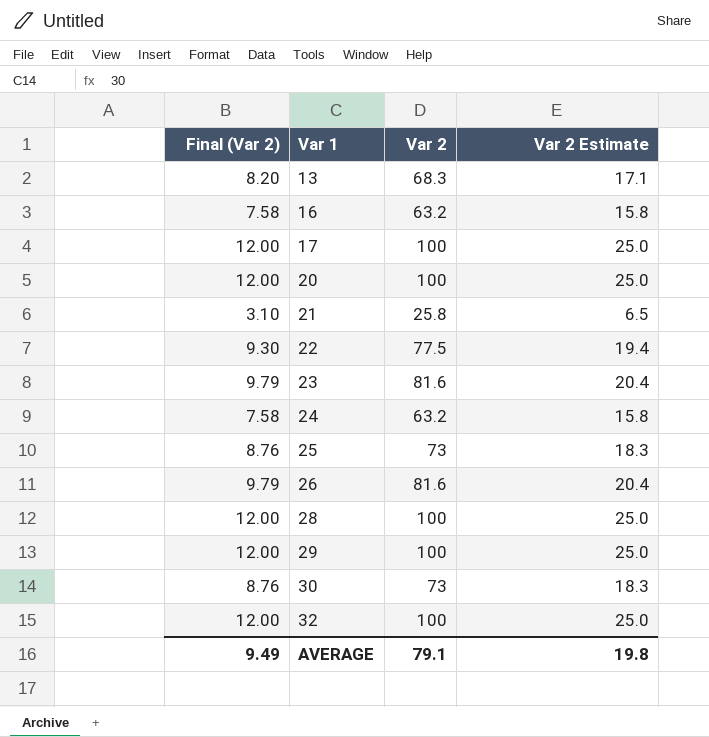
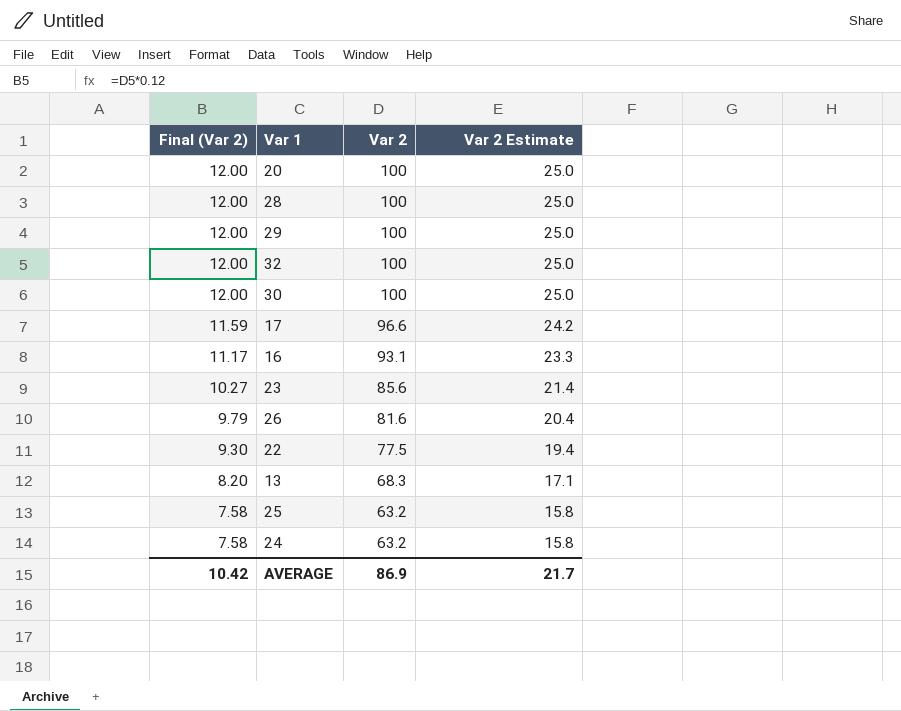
row order: Var 1 ascending -> Final (Var 2) descending
row 21: 3.10 | 25.8 | 6.5 -> none
30 | Final (Var 2): 8.76 -> 12.00
30 | Var 2: 73 -> 100
30 | Var 2 Estimate: 18.3 -> 25.0
17 | Final (Var 2): 12.00 -> 11.59
17 | Var 2: 100 -> 96.6
17 | Var 2 Estimate: 25.0 -> 24.2
16 | Final (Var 2): 7.58 -> 11.17
16 | Var 2: 63.2 -> 93.1
16 | Var 2 Estimate: 15.8 -> 23.3
23 | Final (Var 2): 9.79 -> 10.27
23 | Var 2: 81.6 -> 85.6
23 | Var 2 Estimate: 20.4 -> 21.4
25 | Final (Var 2): 8.76 -> 7.58
25 | Var 2: 73 -> 63.2
25 | Var 2 Estimate: 18.3 -> 15.8
AVERAGE | Final (Var 2): 9.49 -> 10.42
AVERAGE | Var 2: 79.1 -> 86.9
AVERAGE | Var 2 Estimate: 19.8 -> 21.7

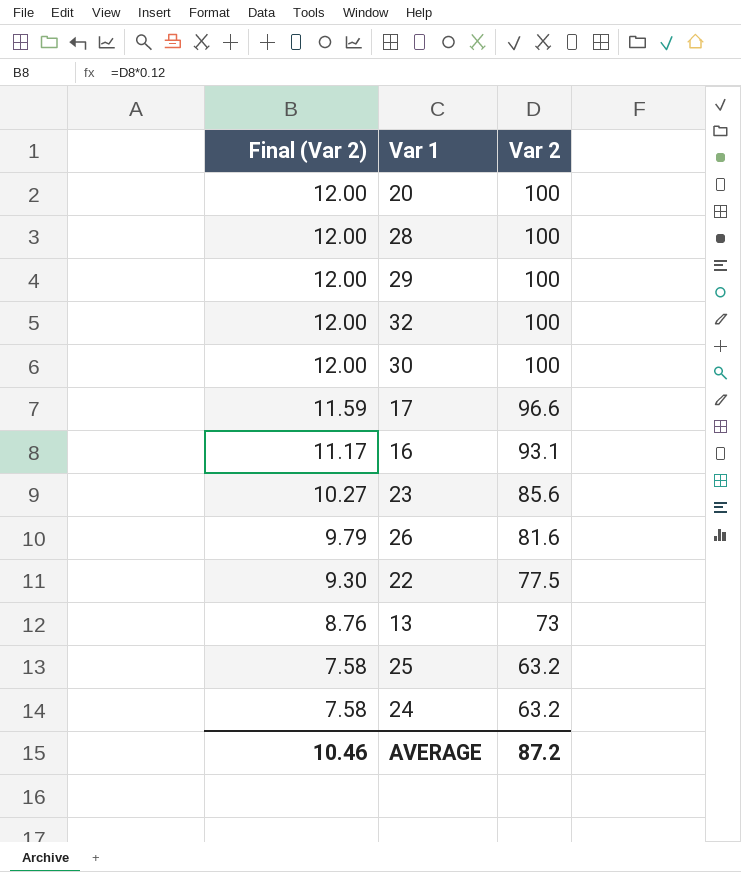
column Var 2 Estimate | formula: [Var 2] * 0.25 -> none
13 | Final (Var 2): 8.20 -> 8.76
13 | Var 2: 68.3 -> 73
AVERAGE | Final (Var 2): 10.42 -> 10.46
AVERAGE | Var 2: 86.9 -> 87.2

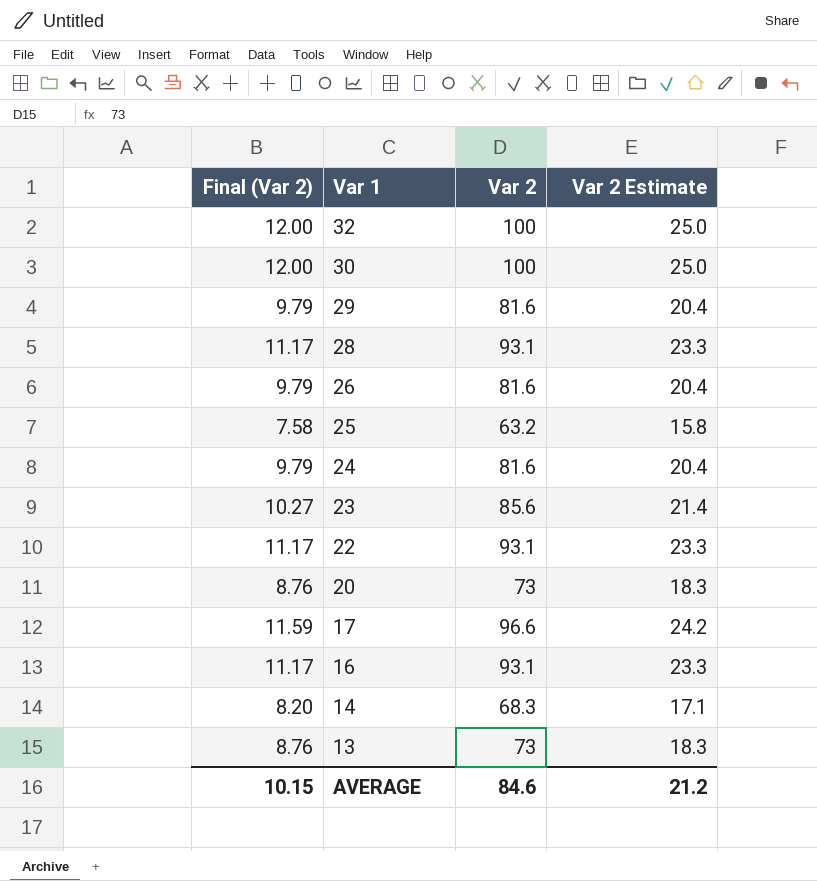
row order: Final (Var 2) descending -> Var 1 descending
column Var 2 Estimate | formula: none -> [Var 2] * 0.25
29 | Final (Var 2): 12.00 -> 9.79
29 | Var 2: 100 -> 81.6
28 | Final (Var 2): 12.00 -> 11.17
28 | Var 2: 100 -> 93.1
24 | Final (Var 2): 7.58 -> 9.79
24 | Var 2: 63.2 -> 81.6
22 | Final (Var 2): 9.30 -> 11.17
22 | Var 2: 77.5 -> 93.1
20 | Final (Var 2): 12.00 -> 8.76
20 | Var 2: 100 -> 73
row 14: none -> 8.20 | 68.3 | 17.1
AVERAGE | Final (Var 2): 10.46 -> 10.15
AVERAGE | Var 2: 87.2 -> 84.6

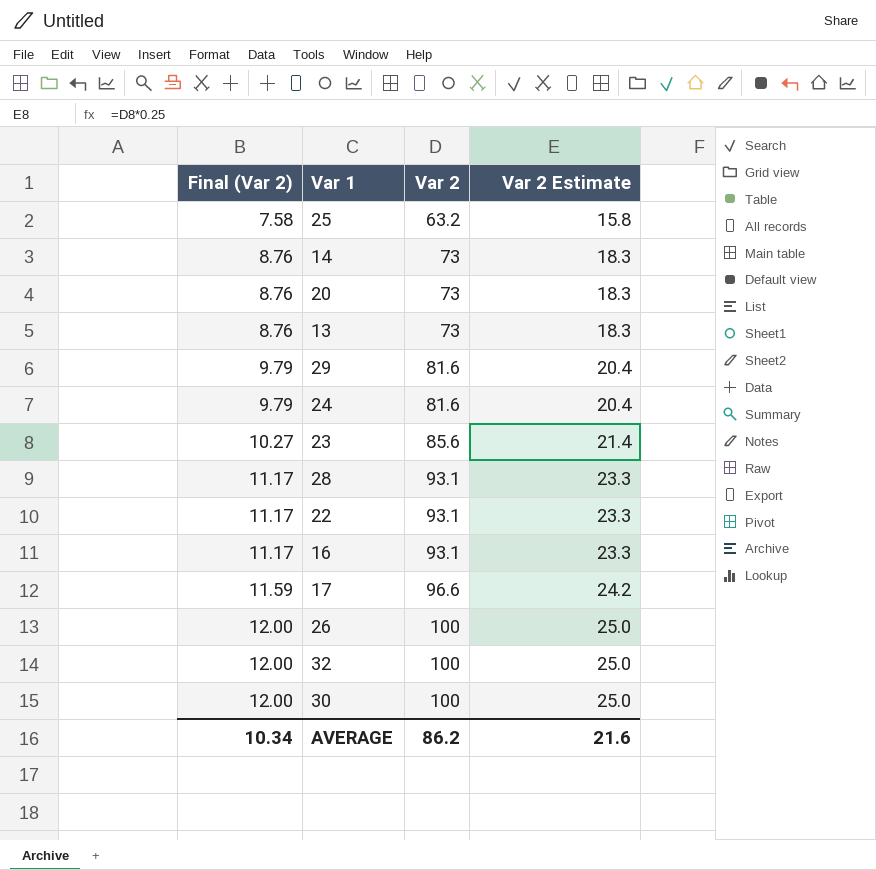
row order: Var 1 descending -> Final (Var 2) ascending
14 | Final (Var 2): 8.20 -> 8.76
14 | Var 2: 68.3 -> 73
14 | Var 2 Estimate: 17.1 -> 18.3
26 | Final (Var 2): 9.79 -> 12.00
26 | Var 2: 81.6 -> 100
26 | Var 2 Estimate: 20.4 -> 25.0
AVERAGE | Final (Var 2): 10.15 -> 10.34
AVERAGE | Var 2: 84.6 -> 86.2
AVERAGE | Var 2 Estimate: 21.2 -> 21.6

